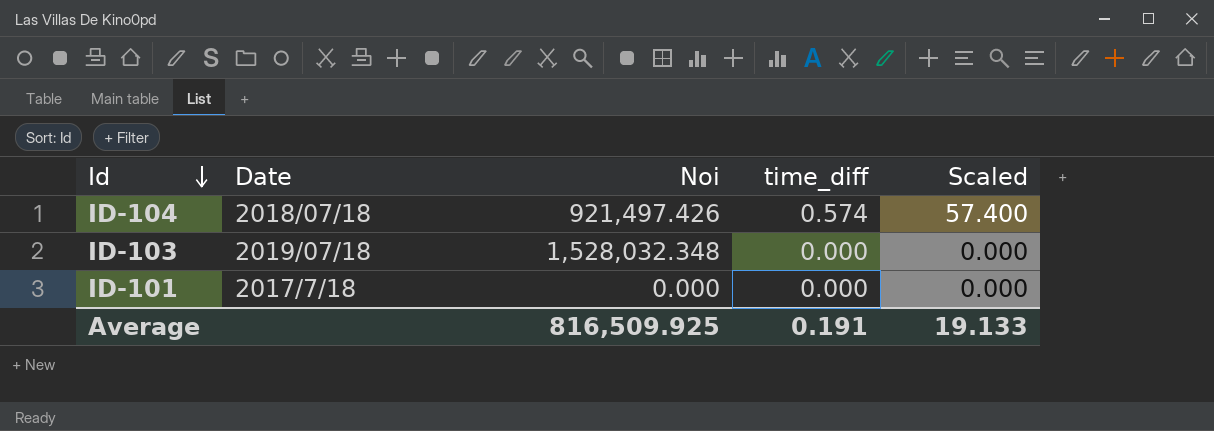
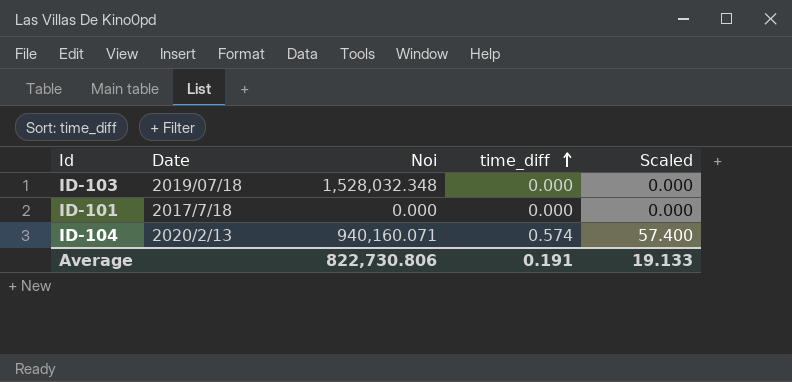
row order: Id descending -> time_diff ascending
ID-104 | Date: 2018/07/18 -> 2020/2/13
ID-104 | Noi: 921,497.426 -> 940,160.071
Average | Noi: 816,509.925 -> 822,730.806

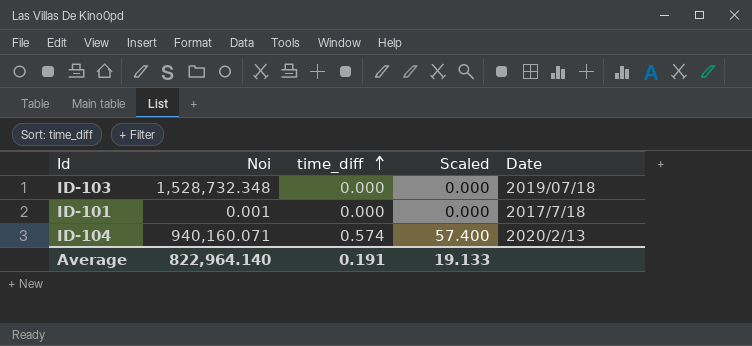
column Date | position: 2 -> 5
ID-103 | Noi: 1,528,032.348 -> 1,528,732.348
ID-101 | Noi: 0.000 -> 0.001
Average | Noi: 822,730.806 -> 822,964.140

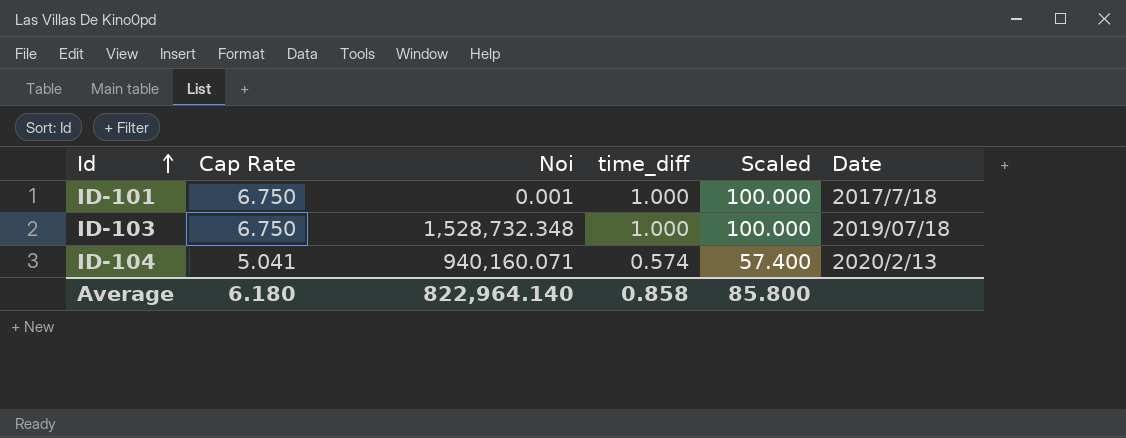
row order: time_diff ascending -> Id ascending
column Cap Rate | position: none -> 2
ID-101 | time_diff: 0.000 -> 1.000
ID-101 | Scaled: 0.000 -> 100.000
ID-103 | time_diff: 0.000 -> 1.000
ID-103 | Scaled: 0.000 -> 100.000
Average | time_diff: 0.191 -> 0.858
Average | Scaled: 19.133 -> 85.800

